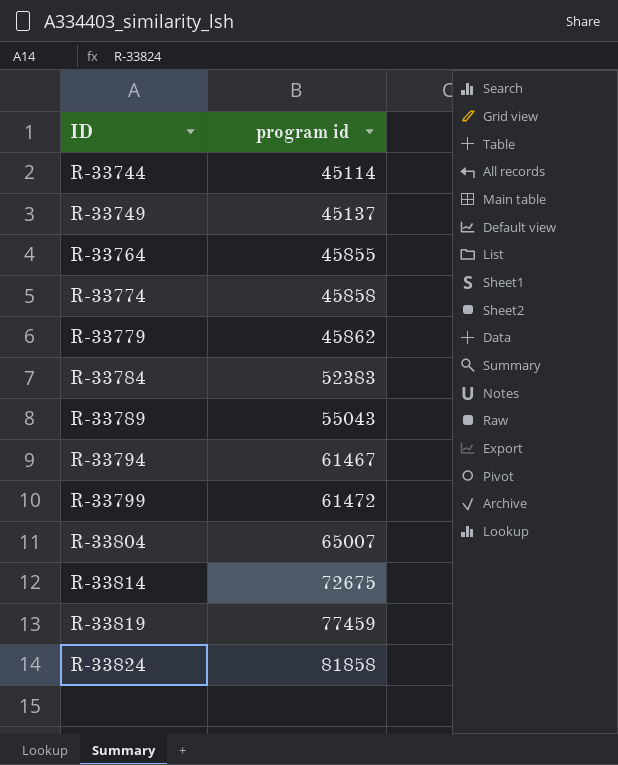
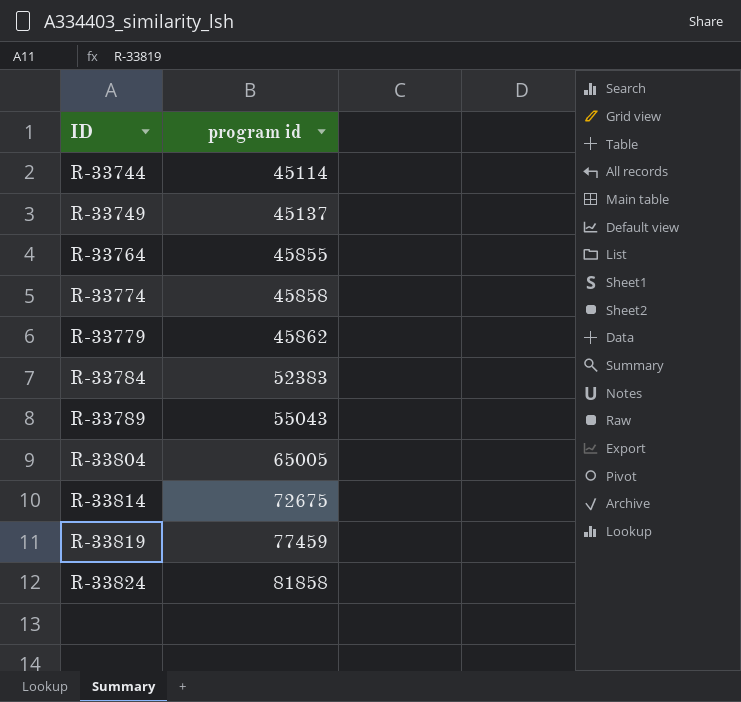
row R-33794: 61467 -> none
row R-33799: 61472 -> none
R-33804 | program id: 65007 -> 65005

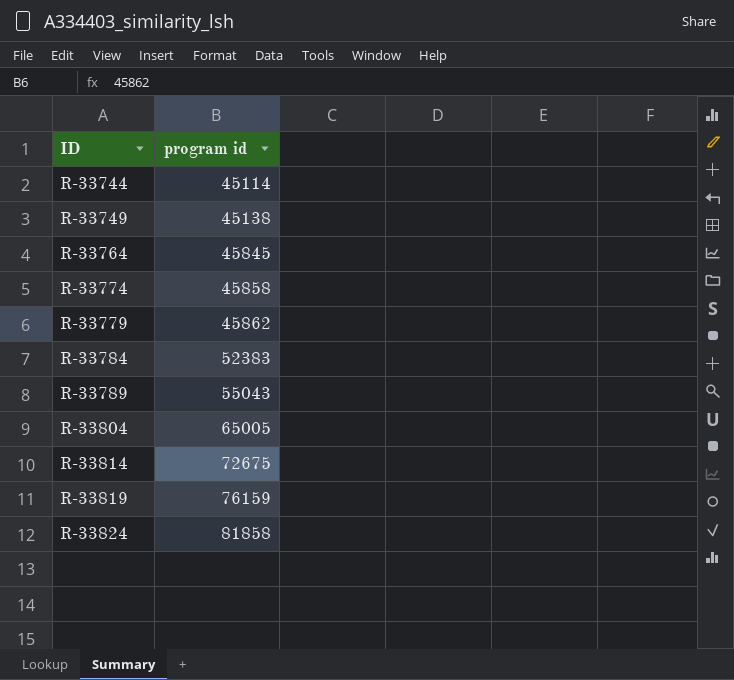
R-33749 | program id: 45137 -> 45138
R-33764 | program id: 45855 -> 45845
R-33819 | program id: 77459 -> 76159

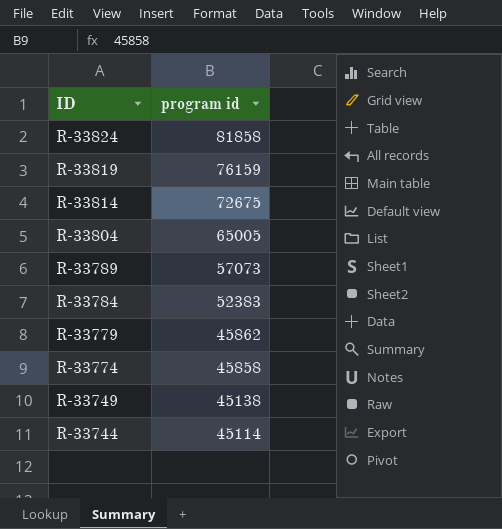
row order: ID ascending -> ID descending
row R-33764: 45845 -> none
R-33789 | program id: 55043 -> 57073

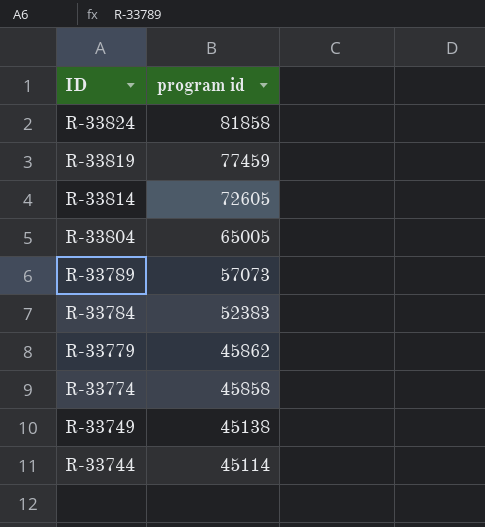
R-33819 | program id: 76159 -> 77459
R-33814 | program id: 72675 -> 72605

